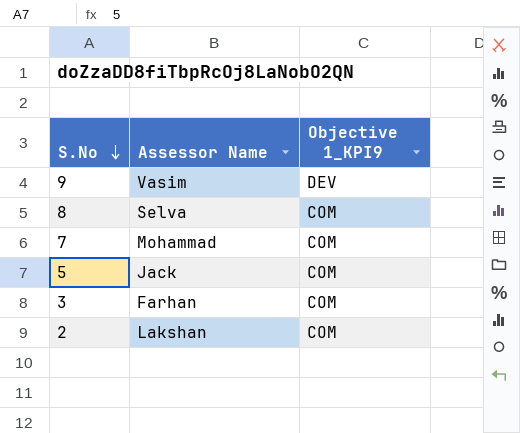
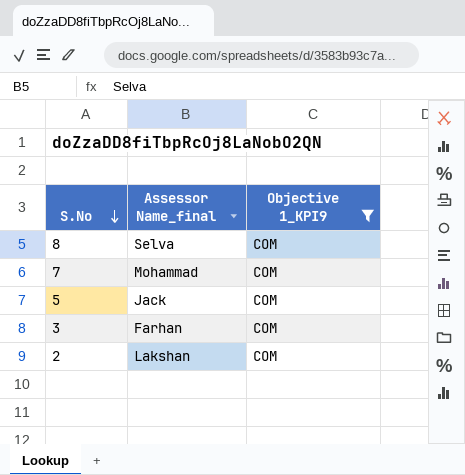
filter: none -> Objective 1_KPI9 = COM
column name: Assessor Name -> Assessor Name_final

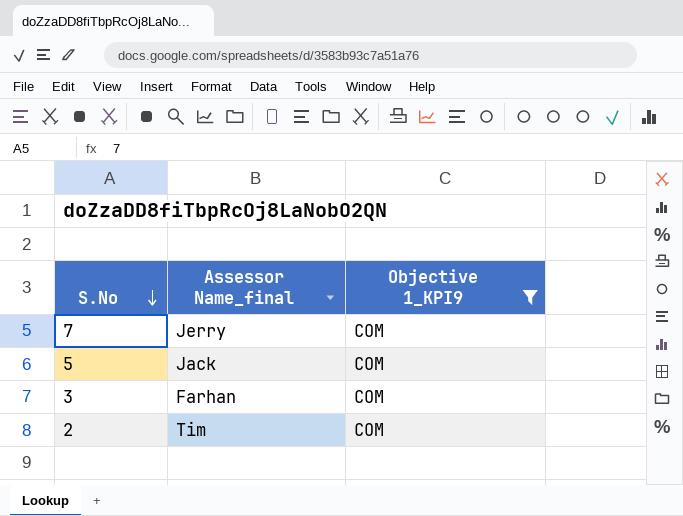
row 8: Selva | COM -> none
7 | Assessor Name_final: Mohammad -> Jerry
2 | Assessor Name_final: Lakshan -> Tim

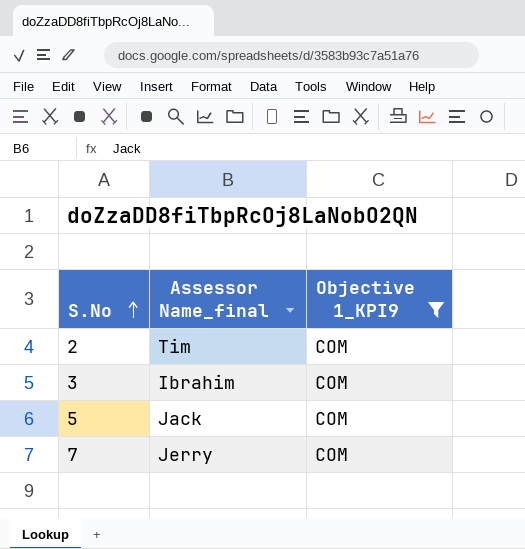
row order: S.No descending -> S.No ascending
3 | Assessor Name_final: Farhan -> Ibrahim

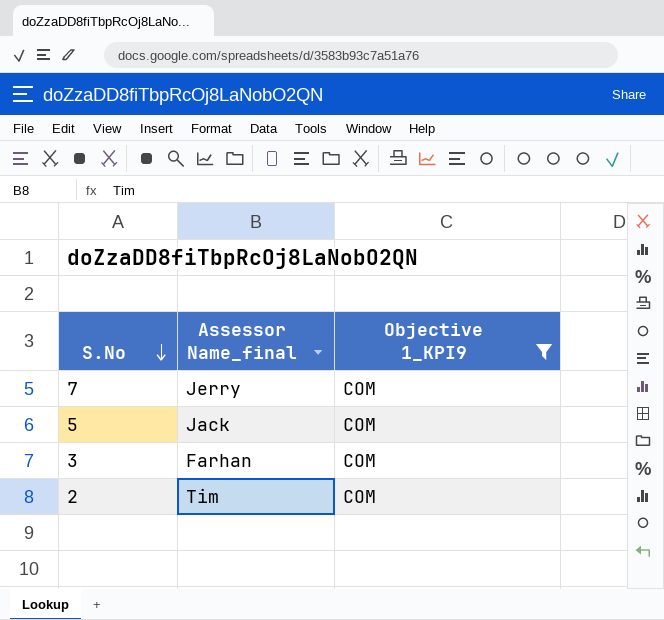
row order: S.No ascending -> S.No descending
3 | Assessor Name_final: Ibrahim -> Farhan

